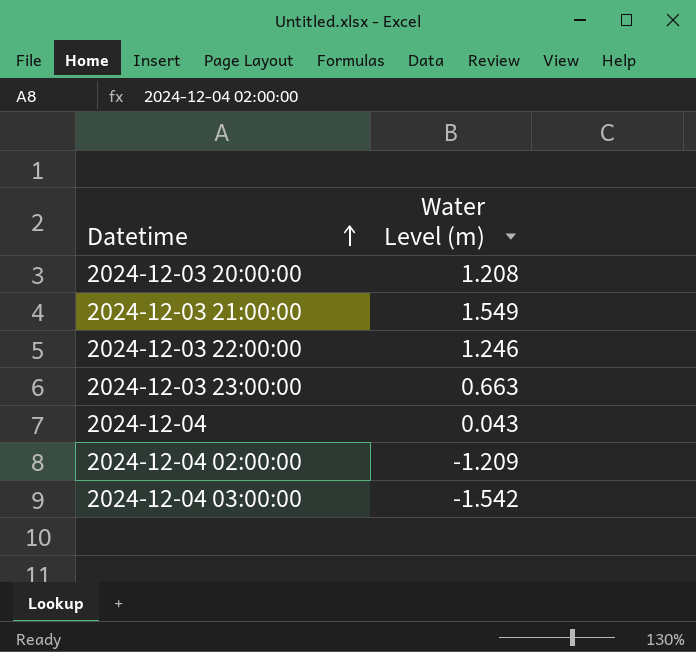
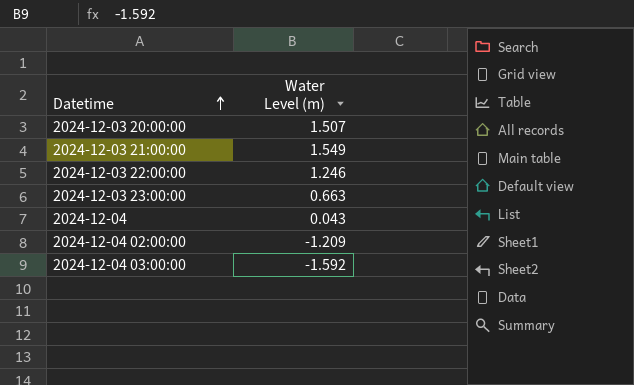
2024-12-03 20:00:00 | Water Level (m): 1.208 -> 1.507
2024-12-04 03:00:00 | Water Level (m): -1.542 -> -1.592

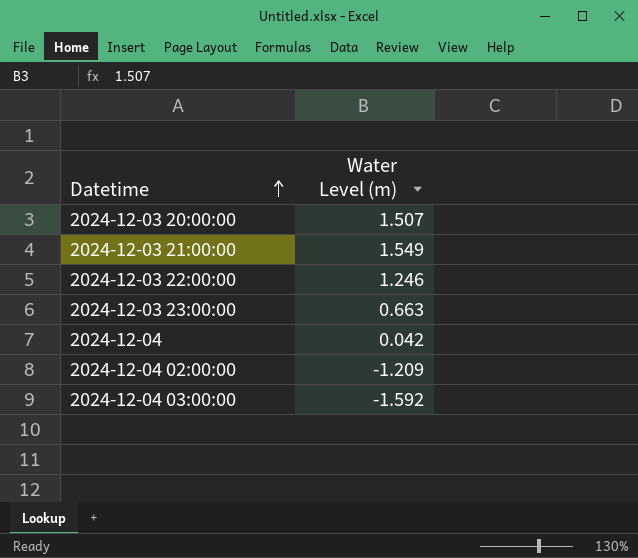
2024-12-04 | Water Level (m): 0.043 -> 0.042

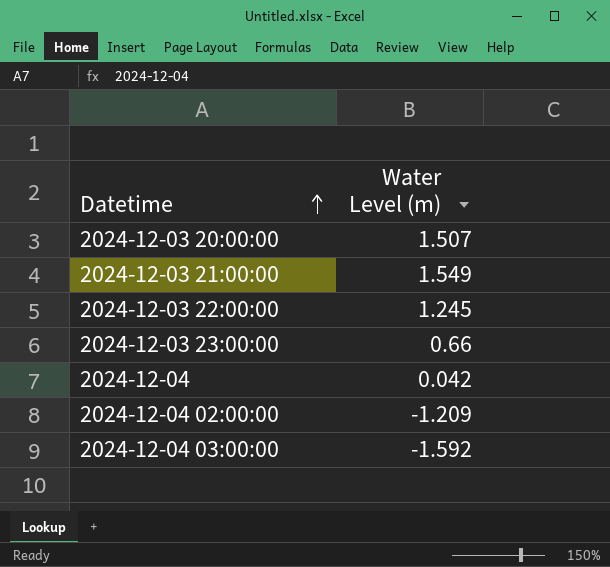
2024-12-03 22:00:00 | Water Level (m): 1.246 -> 1.245
2024-12-03 23:00:00 | Water Level (m): 0.663 -> 0.66

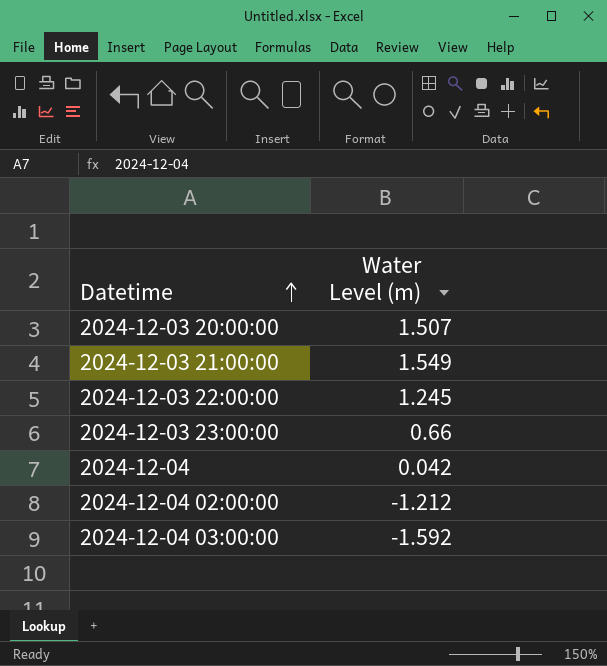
2024-12-04 02:00:00 | Water Level (m): -1.209 -> -1.212

